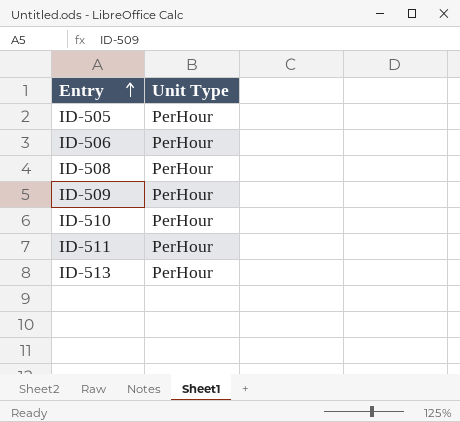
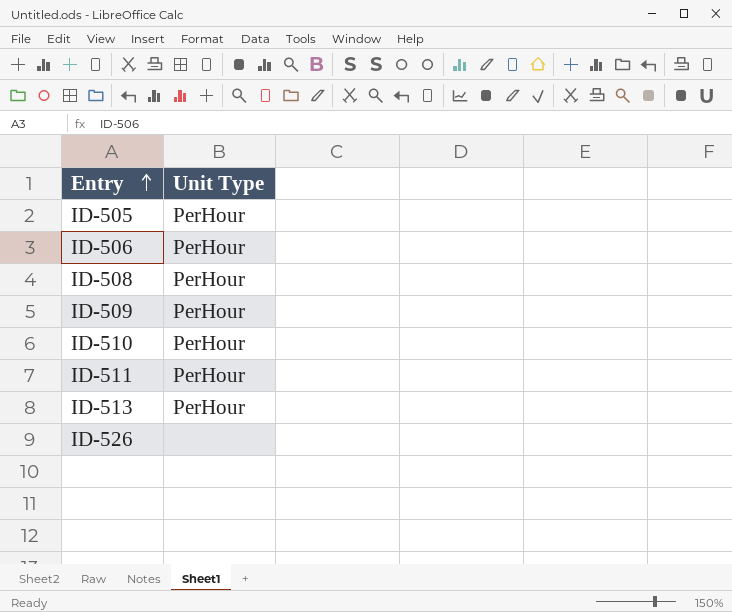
row ID-526: none -> none

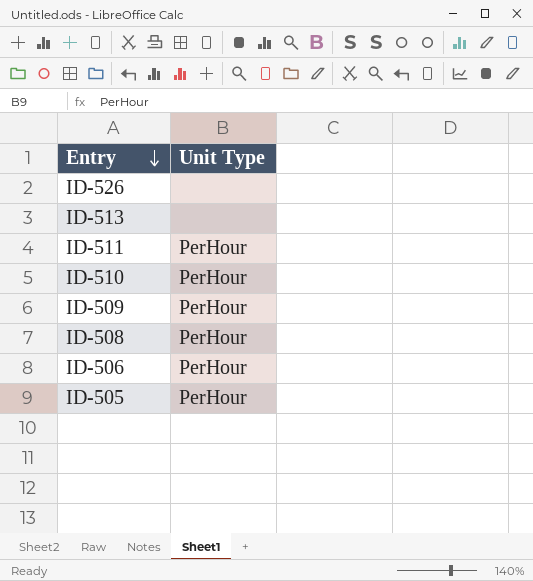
row order: Entry ascending -> Entry descending
ID-513 | Unit Type: PerHour -> none

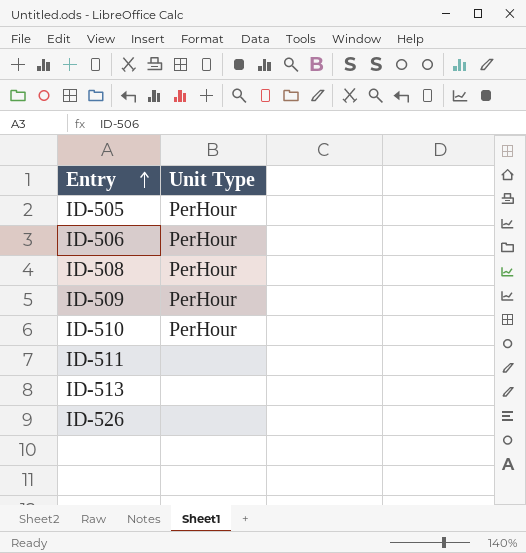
row order: Entry descending -> Entry ascending
ID-511 | Unit Type: PerHour -> none

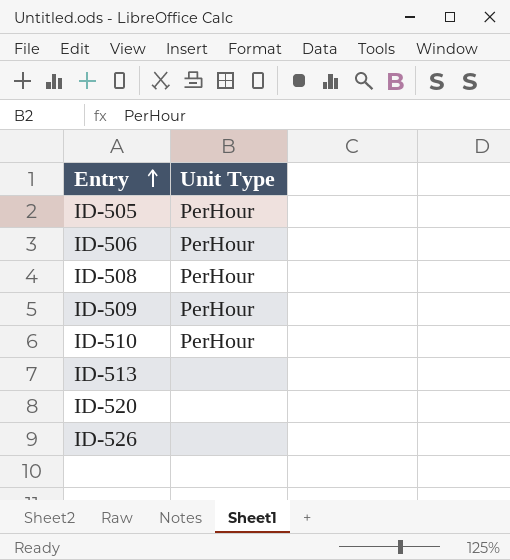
row ID-511: none -> none
row ID-520: none -> none

